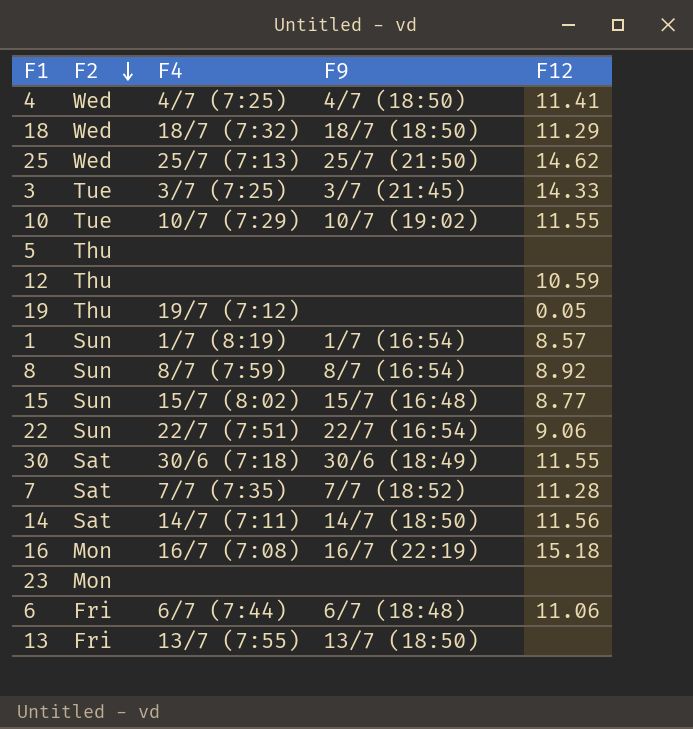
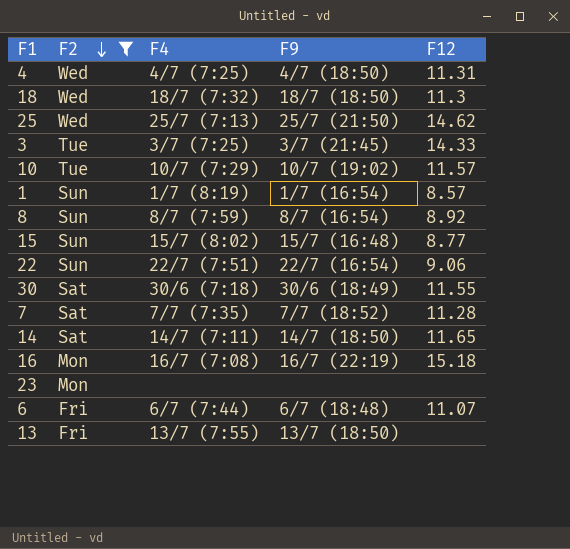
filter: none -> F2 != Thu
4 | F12: 11.41 -> 11.31
18 | F12: 11.29 -> 11.3
10 | F12: 11.55 -> 11.57
14 | F12: 11.56 -> 11.65
6 | F12: 11.06 -> 11.07

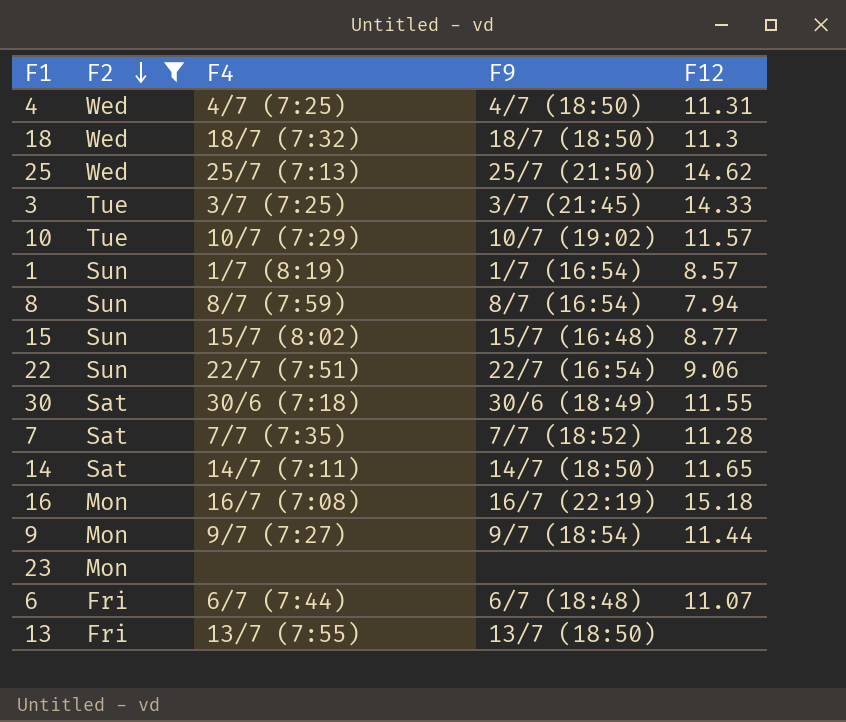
8 | F12: 8.92 -> 7.94
row 9: none -> Mon | 9/7 (7:27) | 9/7 (18:54) | 11.44

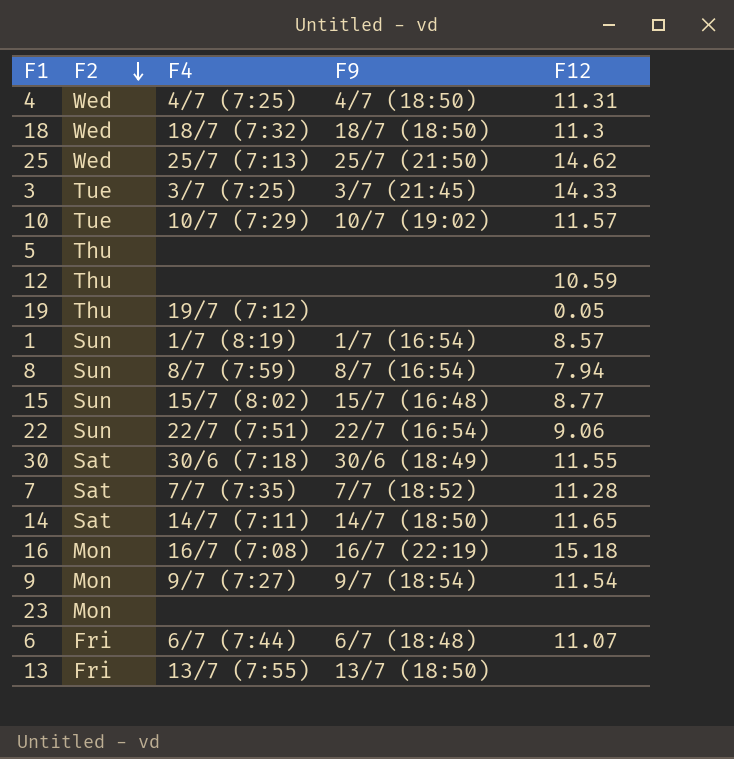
filter: F2 != Thu -> none
9 | F12: 11.44 -> 11.54

